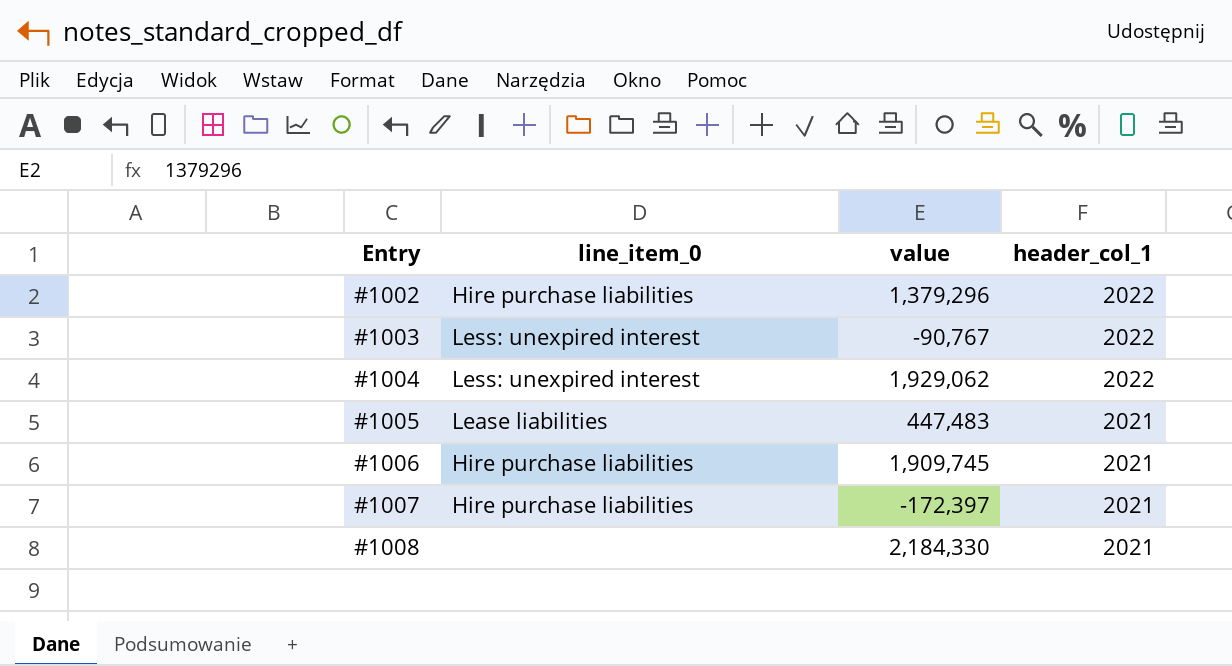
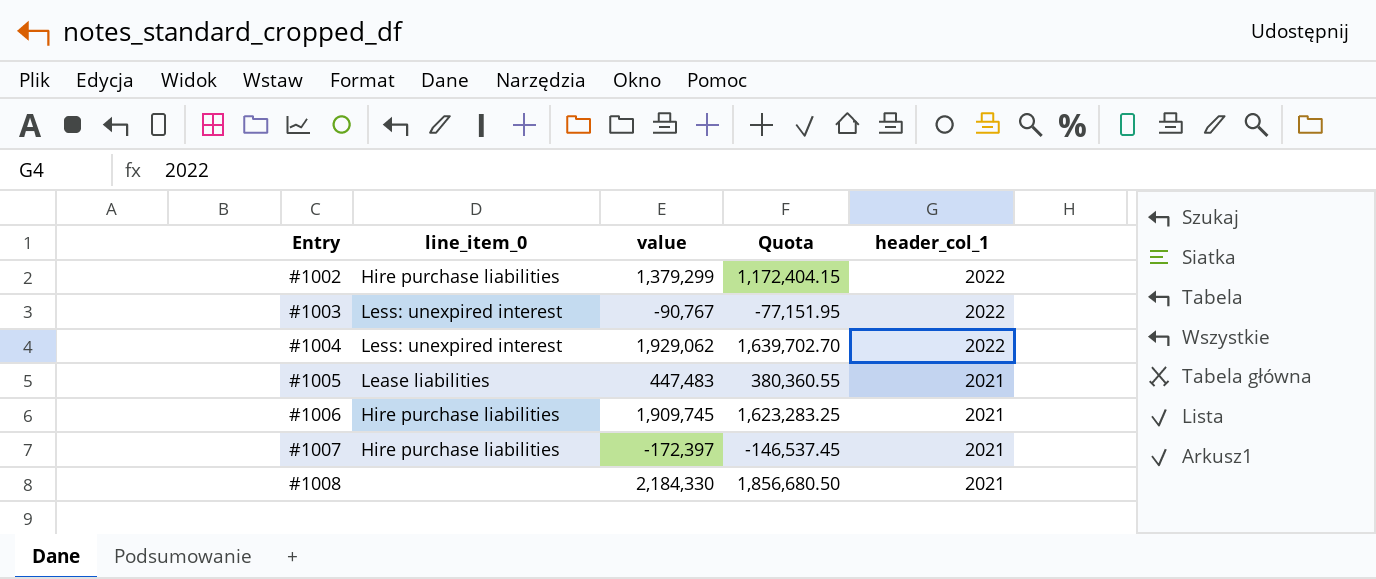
column Quota | formula: none -> [value] * 0.85
#1002 | value: 1,379,296 -> 1,379,299

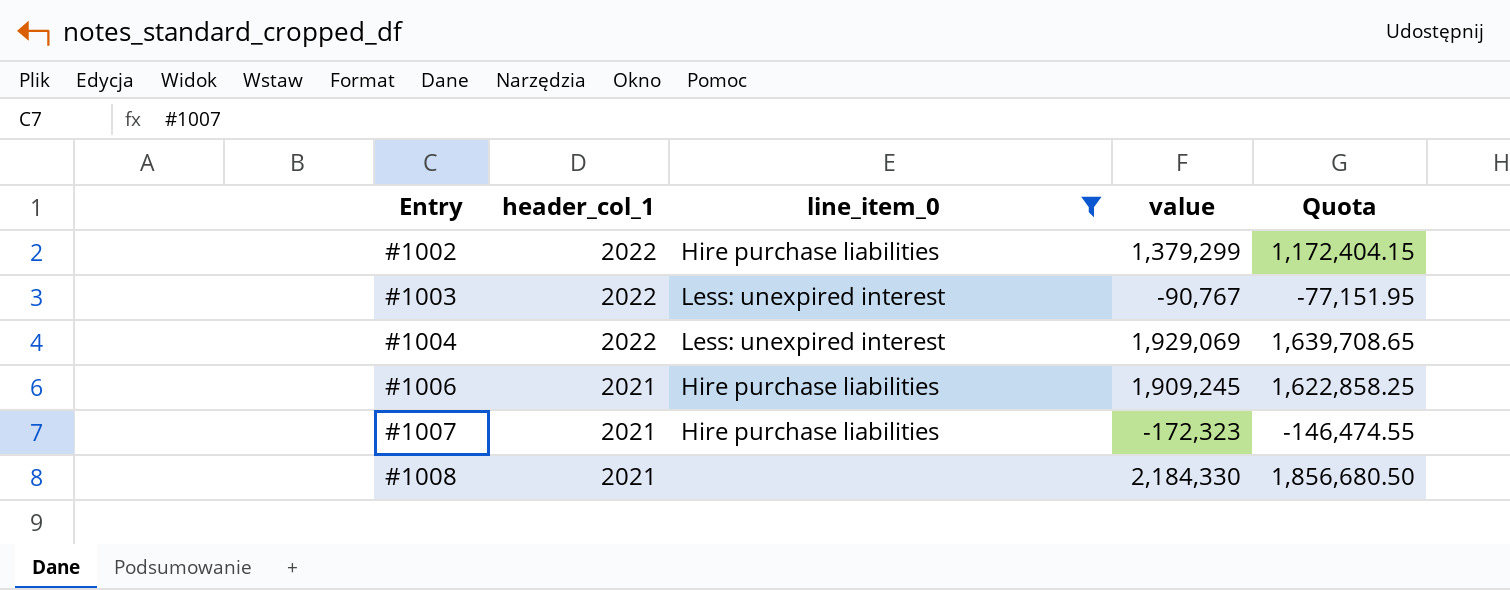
filter: none -> line_item_0 != Lease liabilities
column header_col_1 | position: 5 -> 2
#1004 | value: 1,929,062 -> 1,929,069
#1004 | Quota: 1,639,702.70 -> 1,639,708.65
#1006 | value: 1,909,745 -> 1,909,245
#1006 | Quota: 1,623,283.25 -> 1,622,858.25
#1007 | value: -172,397 -> -172,323
#1007 | Quota: -146,537.45 -> -146,474.55

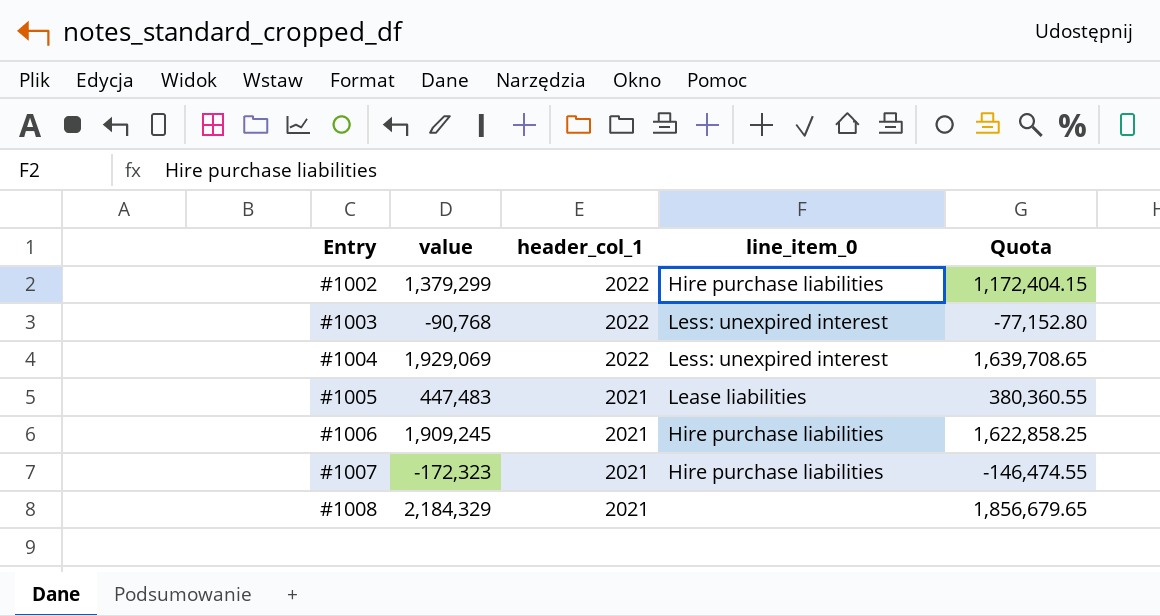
filter: line_item_0 != Lease liabilities -> none
column value | position: 4 -> 2
#1003 | value: -90,767 -> -90,768
#1003 | Quota: -77,151.95 -> -77,152.80
#1008 | value: 2,184,330 -> 2,184,329
#1008 | Quota: 1,856,680.50 -> 1,856,679.65

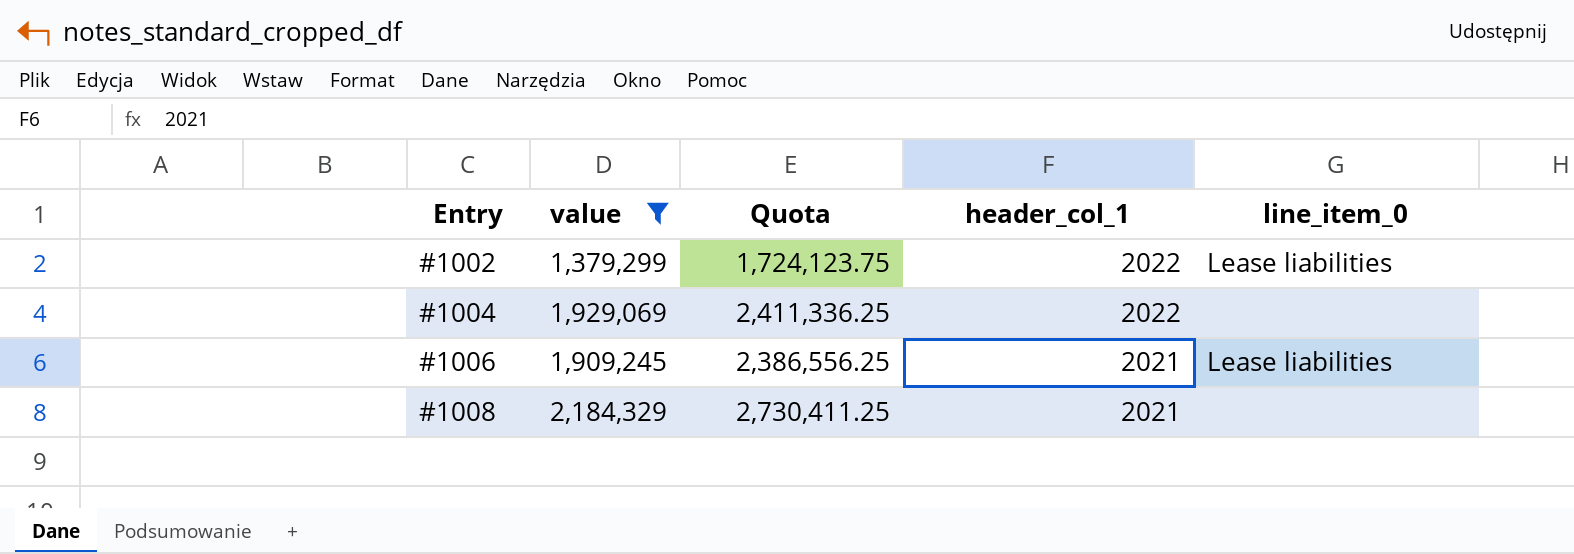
filter: none -> value >= 1,379,299
column Quota | formula: [value] * 0.85 -> [value] * 1.25
column Quota | position: 5 -> 3
#1002 | line_item_0: Hire purchase liabilities -> Lease liabilities
#1004 | line_item_0: Less: unexpired interest -> none
#1006 | line_item_0: Hire purchase liabilities -> Lease liabilities

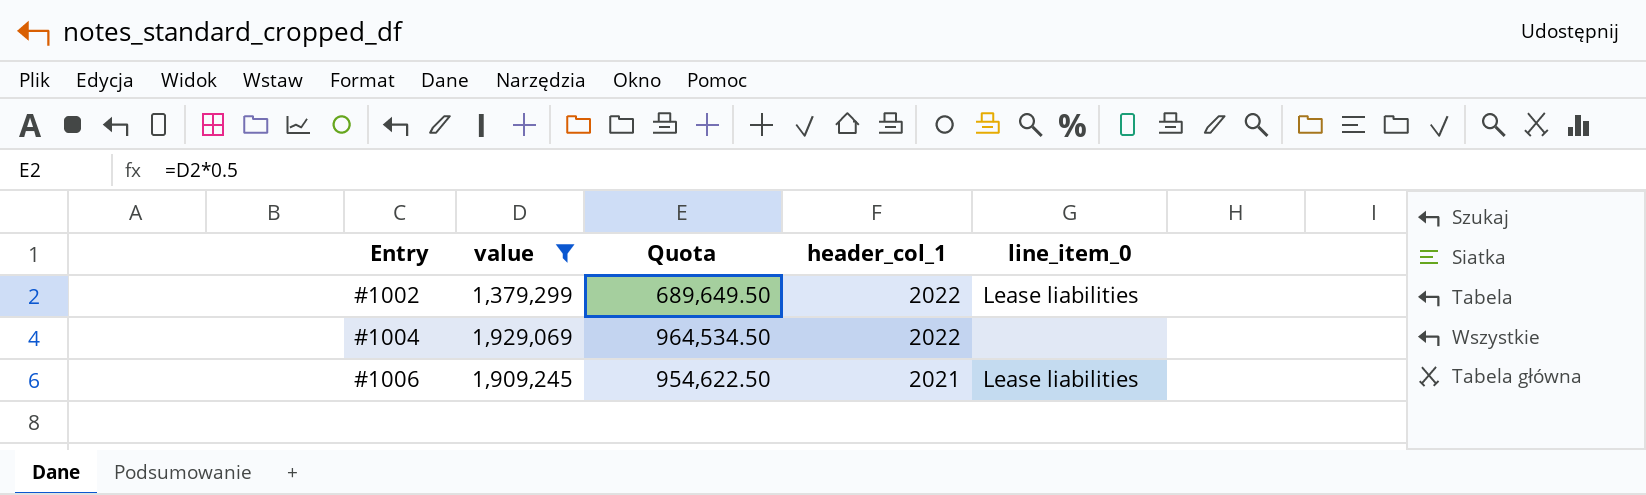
column Quota | formula: [value] * 1.25 -> [value] * 0.5
row #1008: 2,184,329 | 2,730,411.25 | 2021 | none -> none

